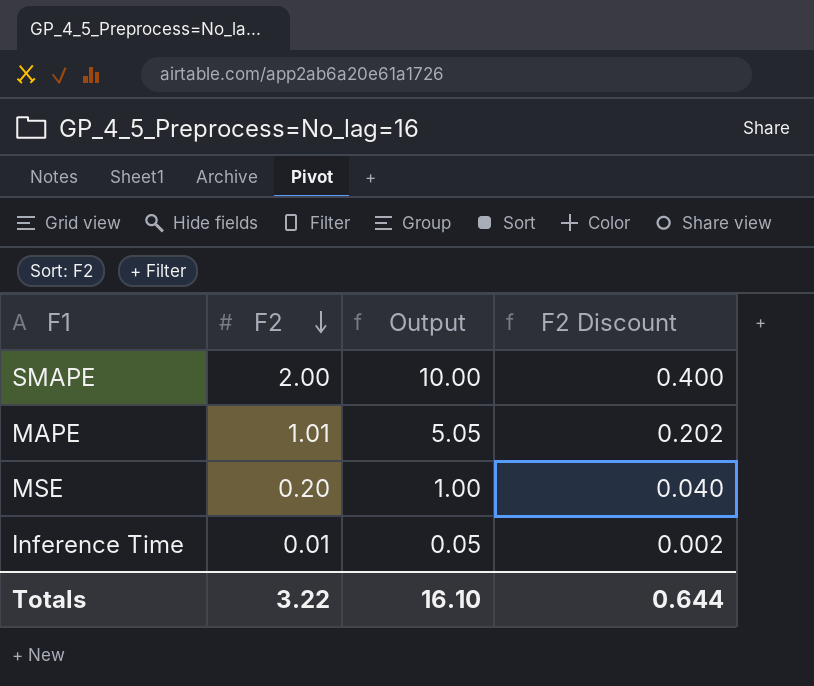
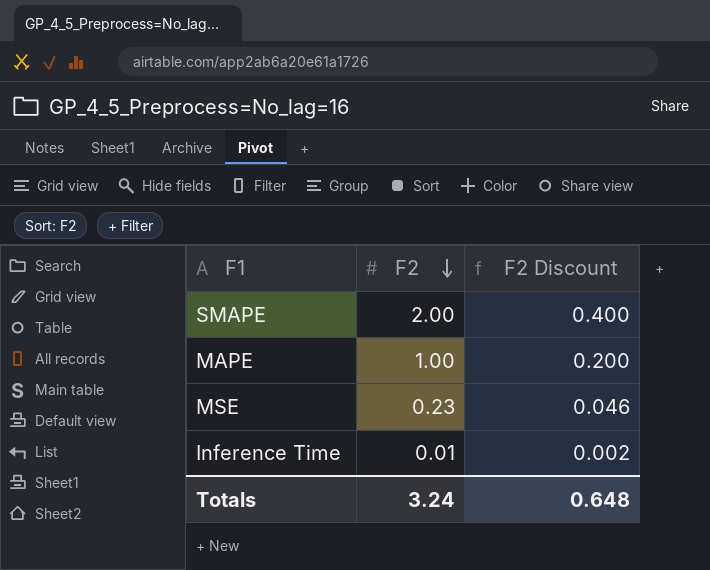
column Output | formula: [F2] * 5 -> none
MAPE | F2: 1.01 -> 1.00
MAPE | F2 Discount: 0.202 -> 0.200
MSE | F2: 0.20 -> 0.23
MSE | F2 Discount: 0.040 -> 0.046
Totals | F2: 3.22 -> 3.24
Totals | F2 Discount: 0.644 -> 0.648

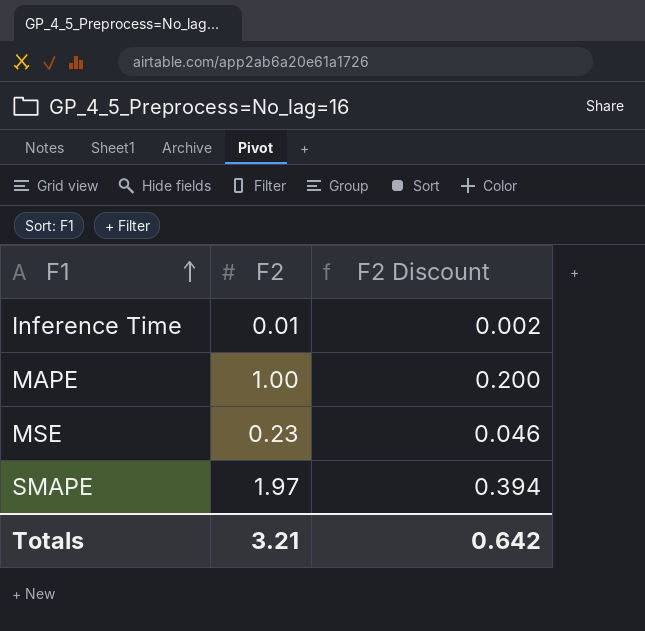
row order: F2 descending -> F1 ascending
SMAPE | F2: 2.00 -> 1.97
SMAPE | F2 Discount: 0.400 -> 0.394
Totals | F2: 3.24 -> 3.21
Totals | F2 Discount: 0.648 -> 0.642

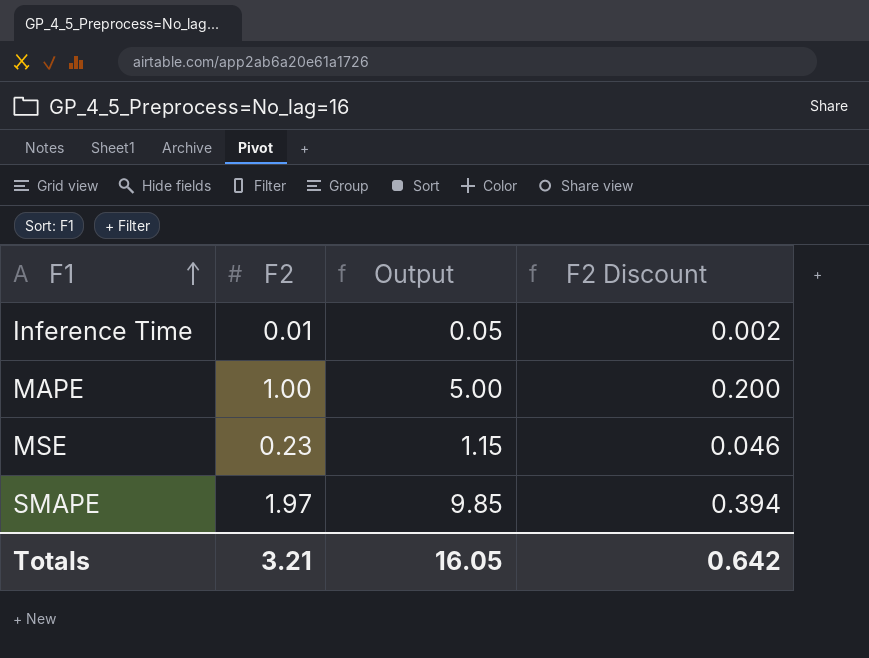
column Output | formula: none -> [F2] * 5

